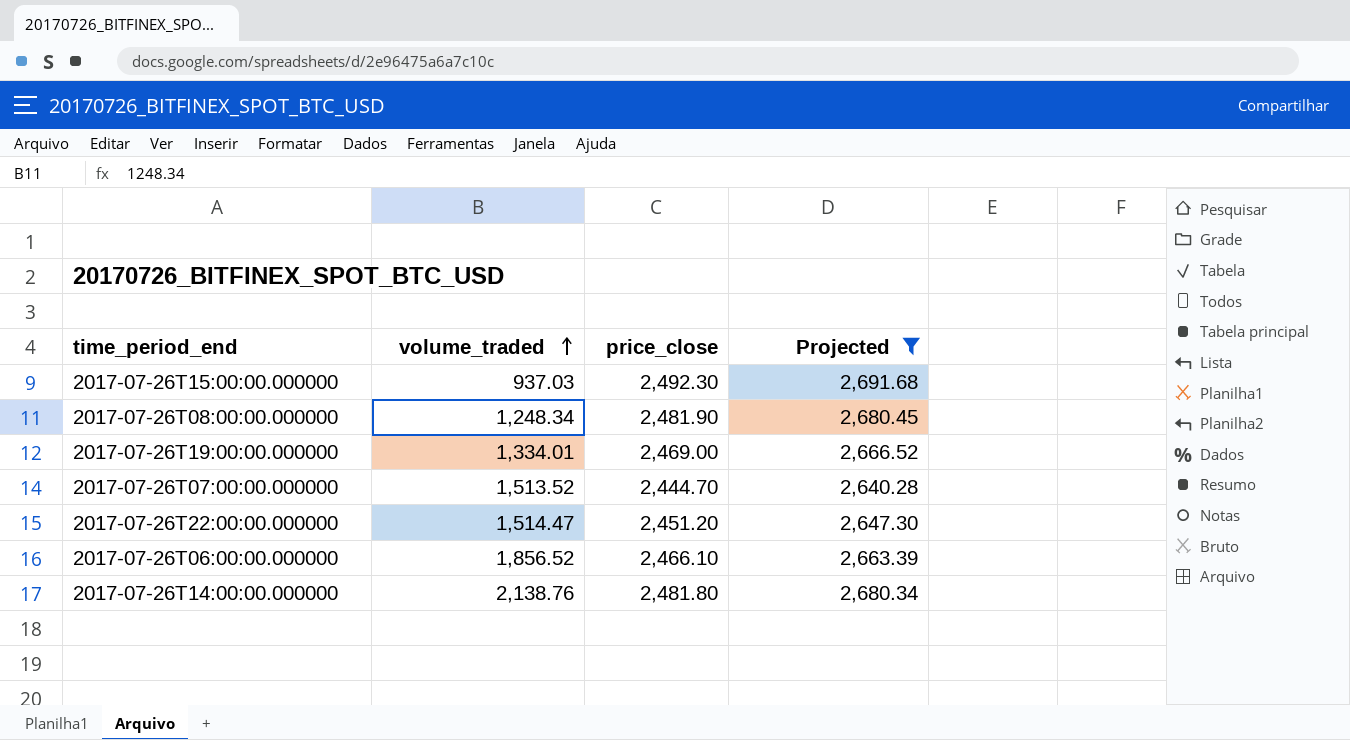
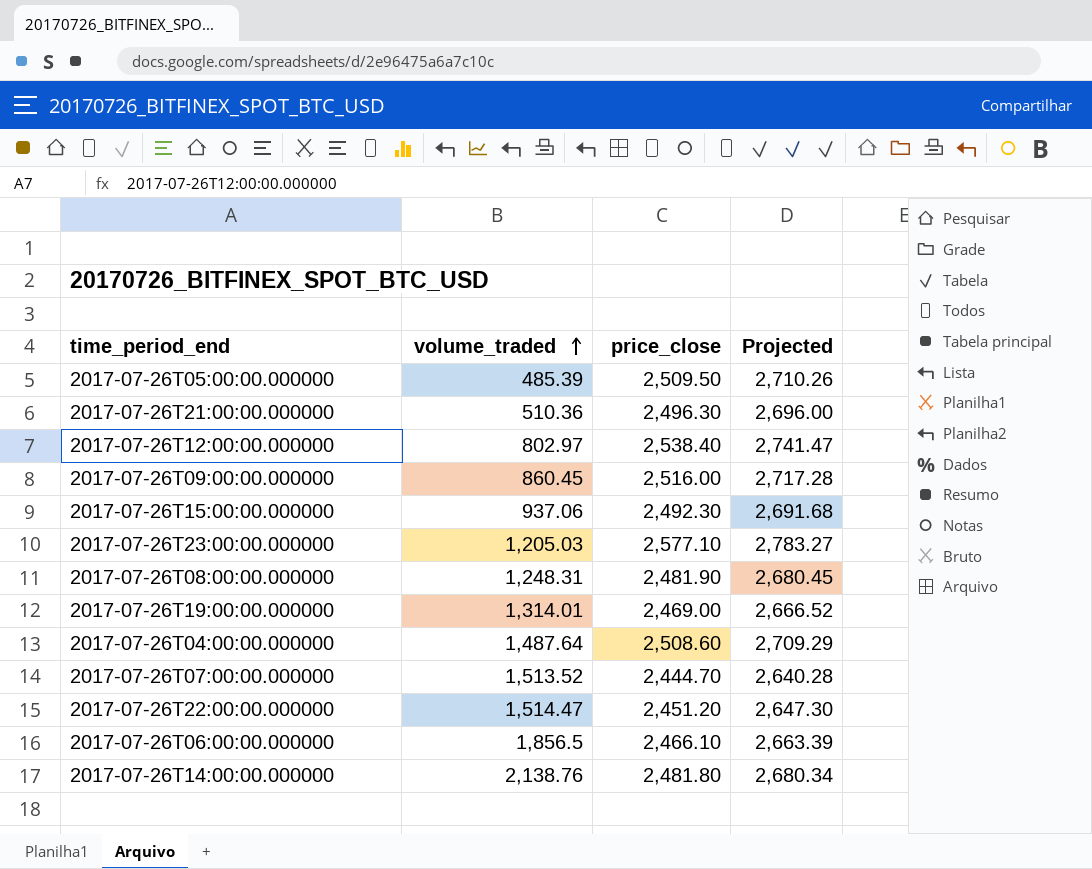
filter: Projected <= 2,691.68 -> none
2017-07-26T15:00:00.000000 | volume_traded: 937.03 -> 937.06
2017-07-26T08:00:00.000000 | volume_traded: 1,248.34 -> 1,248.31
2017-07-26T19:00:00.000000 | volume_traded: 1,334.01 -> 1,314.01
2017-07-26T06:00:00.000000 | volume_traded: 1,856.52 -> 1,856.5

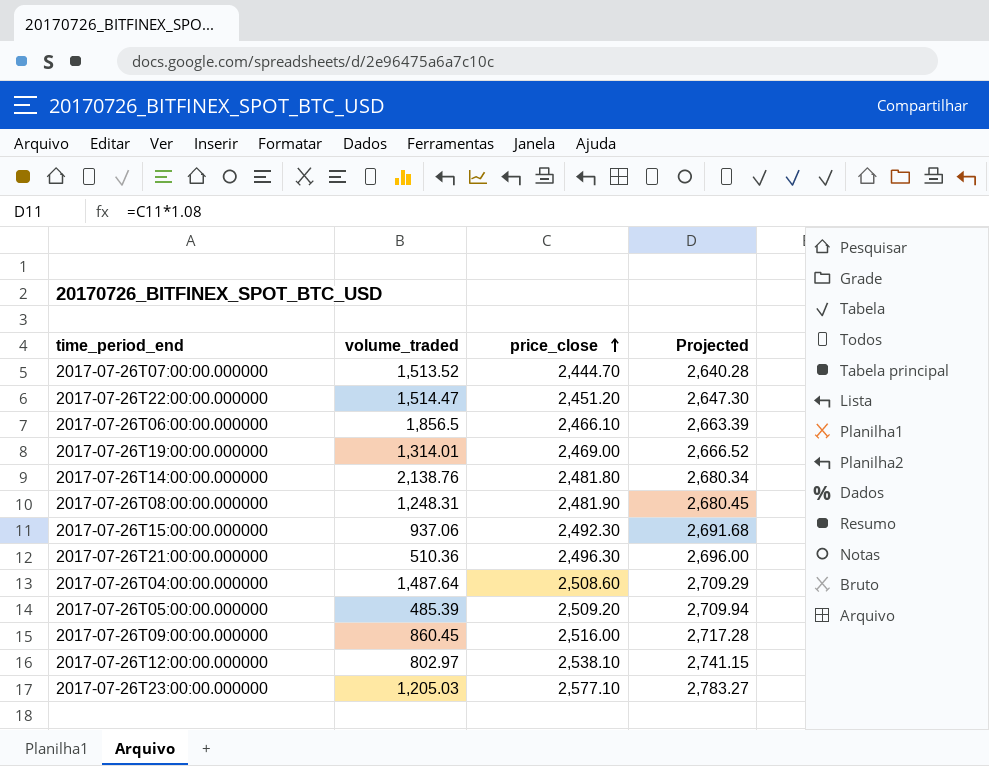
row order: volume_traded ascending -> price_close ascending
2017-07-26T05:00:00.000000 | price_close: 2,509.50 -> 2,509.20
2017-07-26T05:00:00.000000 | Projected: 2,710.26 -> 2,709.94
2017-07-26T12:00:00.000000 | price_close: 2,538.40 -> 2,538.10
2017-07-26T12:00:00.000000 | Projected: 2,741.47 -> 2,741.15

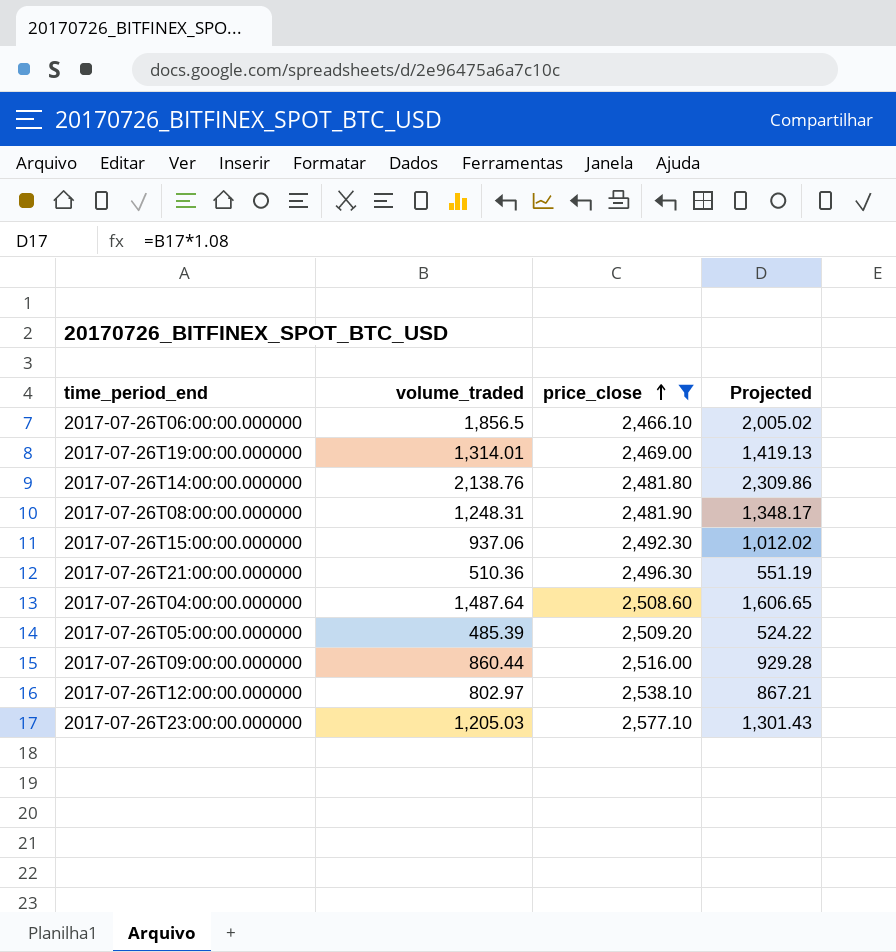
filter: none -> price_close >= 2,466.10
column Projected | formula: [price_close] * 1.08 -> [volume_traded] * 1.08
2017-07-26T09:00:00.000000 | volume_traded: 860.45 -> 860.44

